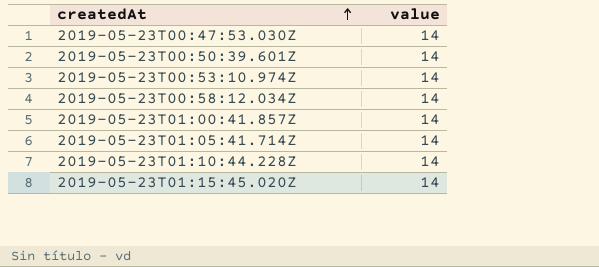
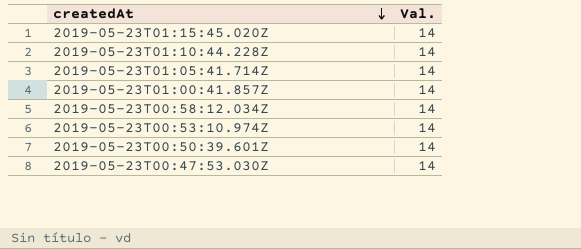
row order: createdAt ascending -> createdAt descending
column name: value -> Val.

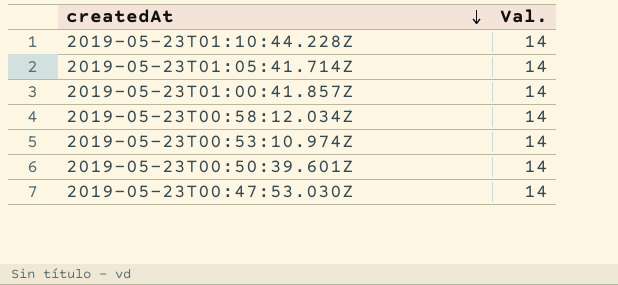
row 2019-05-23T01:15:45.020Z: 14 -> none

